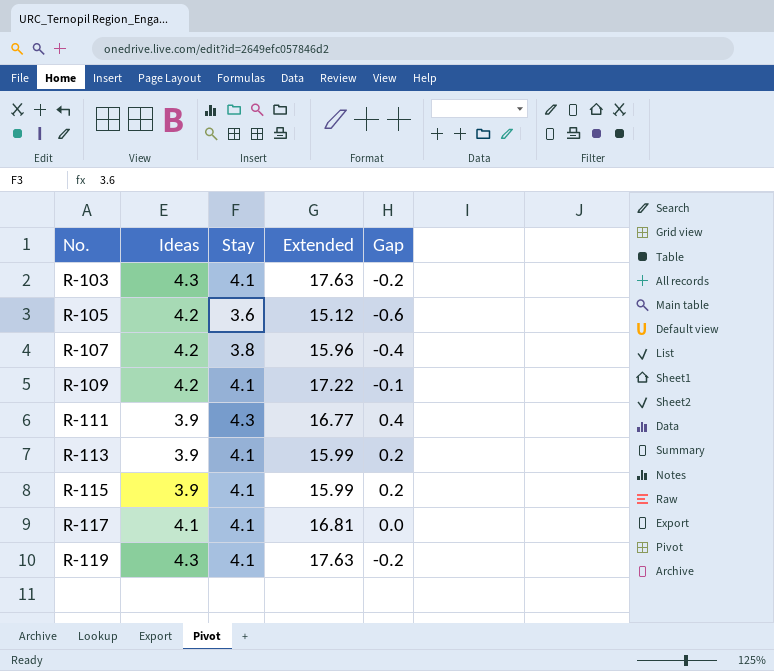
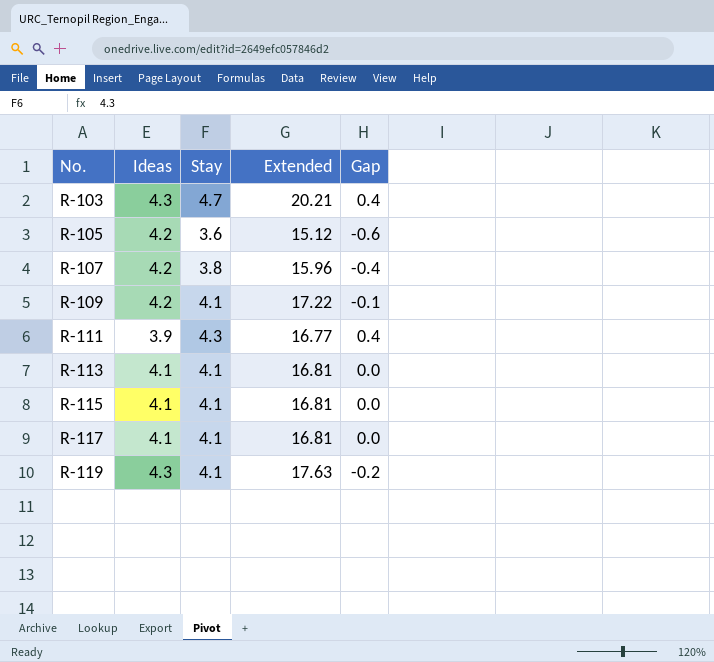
R-103 | Stay: 4.1 -> 4.7
R-103 | Extended: 17.63 -> 20.21
R-103 | Gap: -0.2 -> 0.4
R-113 | Ideas: 3.9 -> 4.1
R-113 | Extended: 15.99 -> 16.81
R-113 | Gap: 0.2 -> 0.0
R-115 | Ideas: 3.9 -> 4.1
R-115 | Extended: 15.99 -> 16.81
R-115 | Gap: 0.2 -> 0.0

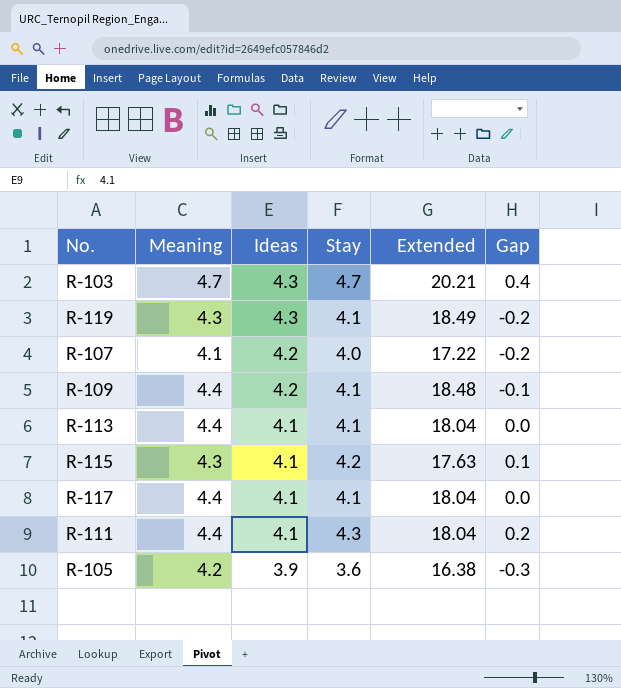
row order: No. ascending -> Ideas descending
column Meaning | position: none -> 2
column Extended | formula: [Ideas] * [Stay] -> [Meaning] * [Ideas]
R-107 | Stay: 3.8 -> 4.0
R-107 | Gap: -0.4 -> -0.2
R-115 | Stay: 4.1 -> 4.2
R-115 | Gap: 0.0 -> 0.1
R-111 | Ideas: 3.9 -> 4.1
R-111 | Gap: 0.4 -> 0.2
R-105 | Ideas: 4.2 -> 3.9
R-105 | Gap: -0.6 -> -0.3

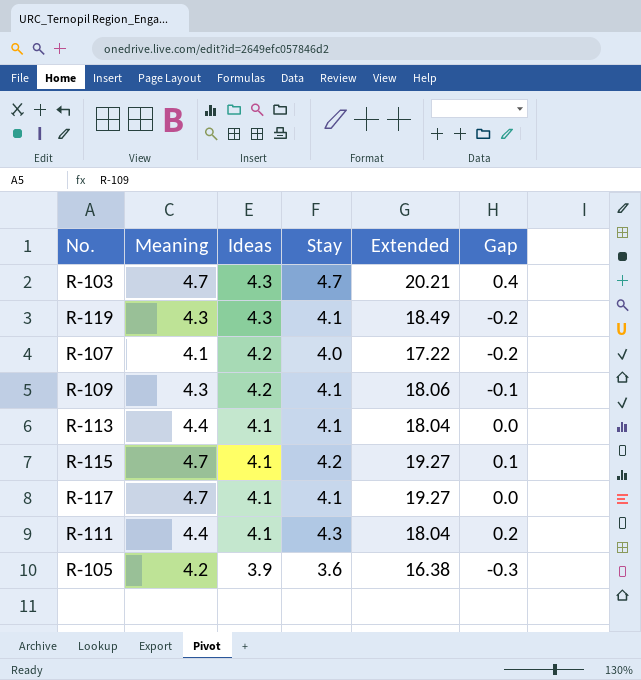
R-109 | Meaning: 4.4 -> 4.3
R-109 | Extended: 18.48 -> 18.06
R-115 | Meaning: 4.3 -> 4.7
R-115 | Extended: 17.63 -> 19.27
R-117 | Meaning: 4.4 -> 4.7
R-117 | Extended: 18.04 -> 19.27

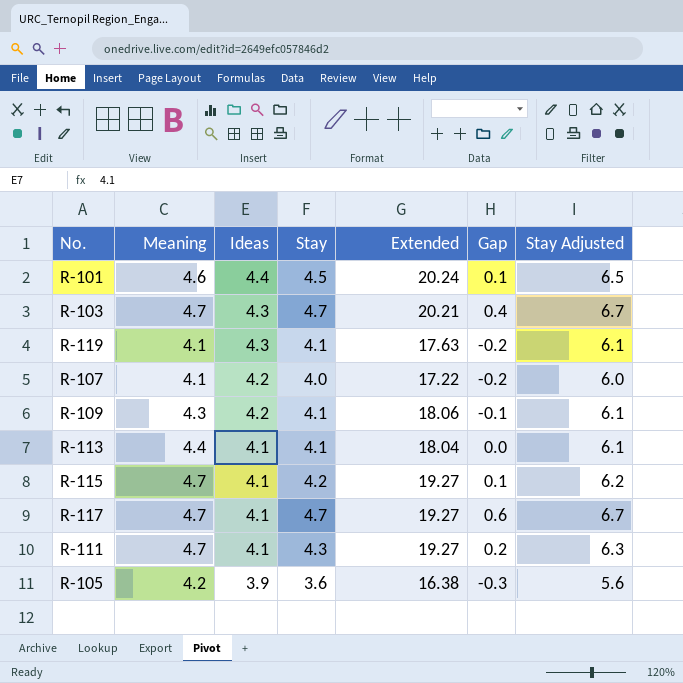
column Stay Adjusted | formula: none -> [Stay] + 2
row R-101: none -> 4.6 | 4.4 | 4.5 | 20.24 | 0.1 | 6.5
R-119 | Meaning: 4.3 -> 4.1
R-119 | Extended: 18.49 -> 17.63
R-117 | Stay: 4.1 -> 4.7
R-117 | Gap: 0.0 -> 0.6
R-111 | Meaning: 4.4 -> 4.7
R-111 | Extended: 18.04 -> 19.27

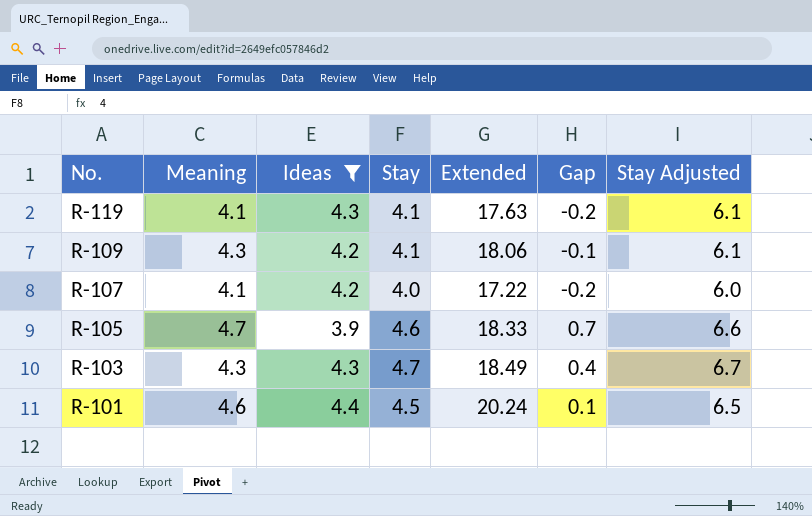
filter: none -> Ideas != 4.1
row order: Ideas descending -> No. descending
R-105 | Meaning: 4.2 -> 4.7
R-105 | Stay: 3.6 -> 4.6
R-105 | Extended: 16.38 -> 18.33
R-105 | Gap: -0.3 -> 0.7
R-105 | Stay Adjusted: 5.6 -> 6.6
R-103 | Meaning: 4.7 -> 4.3
R-103 | Extended: 20.21 -> 18.49

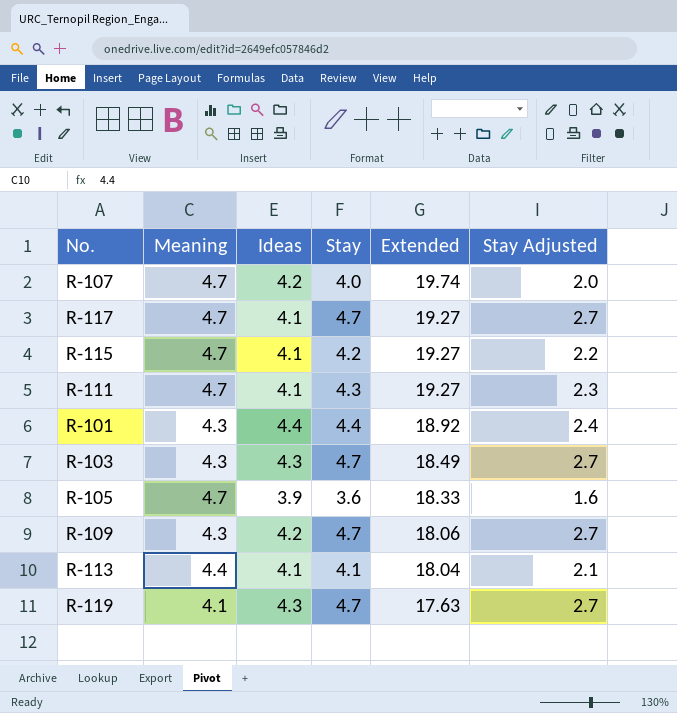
filter: Ideas != 4.1 -> none
row order: No. descending -> Extended descending
column Gap | formula: [Stay] - [Ideas] -> none
column Stay Adjusted | formula: [Stay] + 2 -> [Stay] - 2
R-107 | Meaning: 4.1 -> 4.7
R-107 | Extended: 17.22 -> 19.74
R-101 | Meaning: 4.6 -> 4.3
R-101 | Stay: 4.5 -> 4.4
R-101 | Extended: 20.24 -> 18.92
R-105 | Stay: 4.6 -> 3.6
R-109 | Stay: 4.1 -> 4.7
R-119 | Stay: 4.1 -> 4.7

